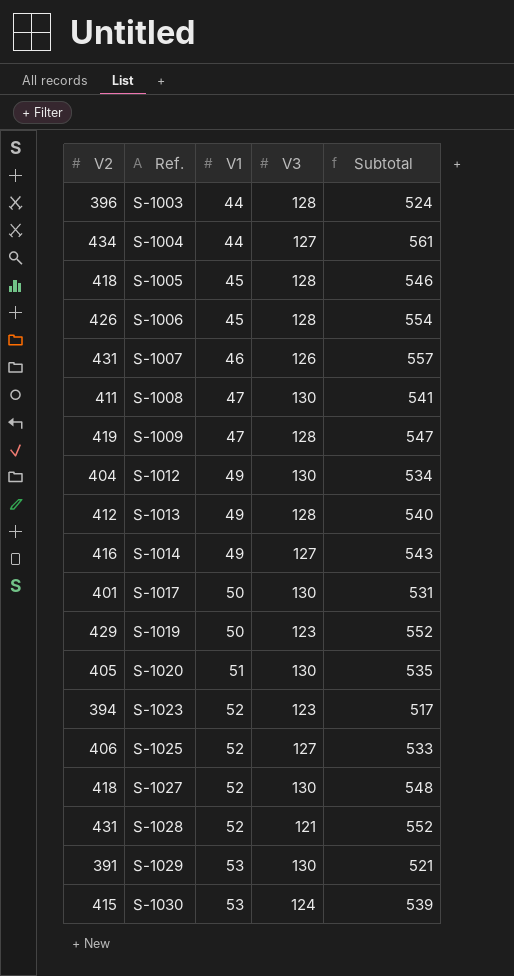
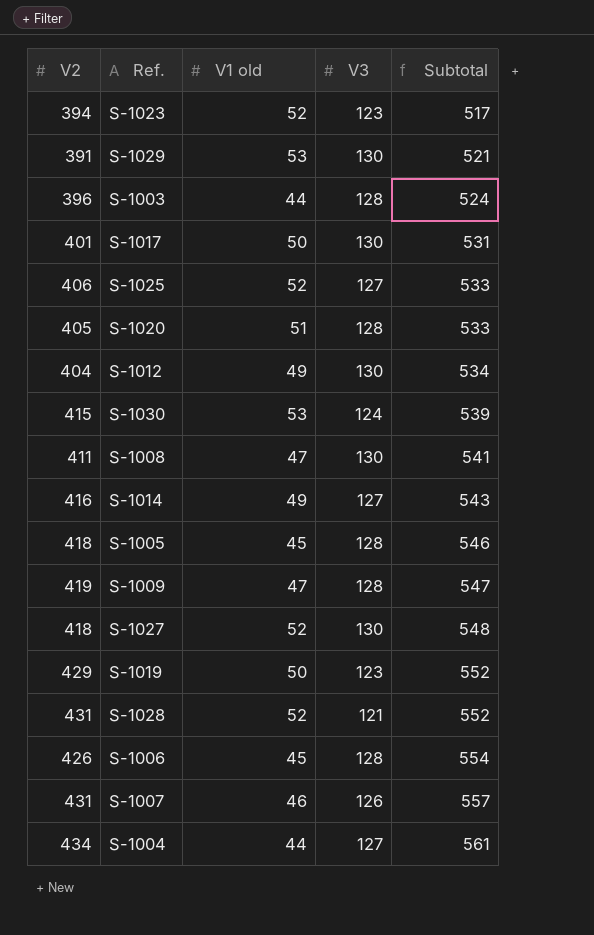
row order: Ref. ascending -> Subtotal ascending
column name: V1 -> V1 old
row S-1013: 412 | 49 | 128 | 540 -> none
S-1020 | V3: 130 -> 128
S-1020 | Subtotal: 535 -> 533

